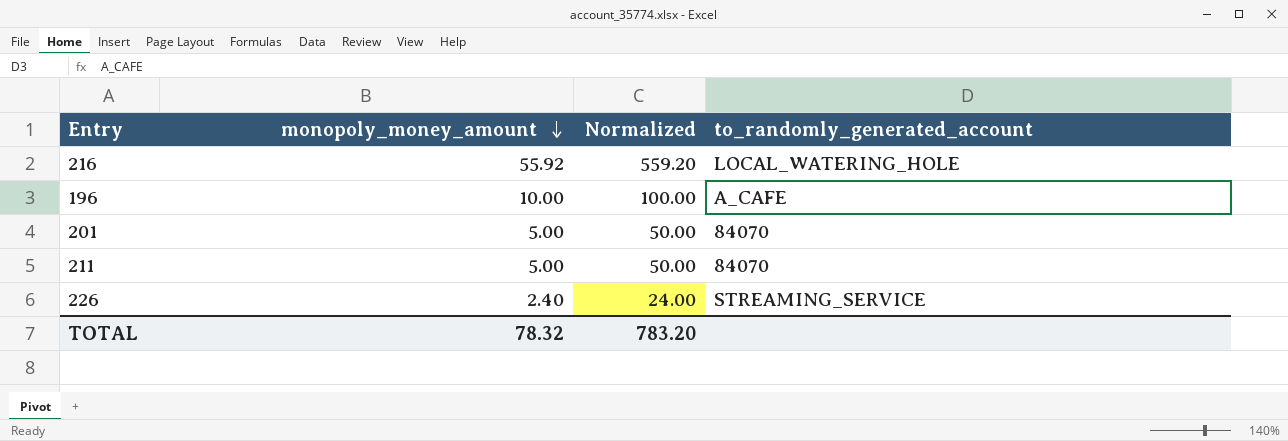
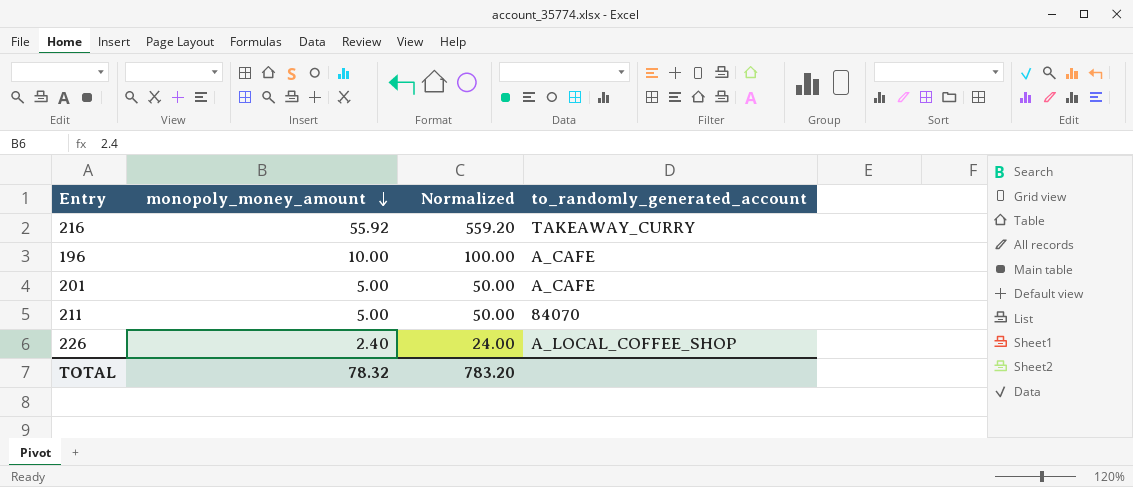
216 | to_randomly_generated_account: LOCAL_WATERING_HOLE -> TAKEAWAY_CURRY
201 | to_randomly_generated_account: 84070 -> A_CAFE
226 | to_randomly_generated_account: STREAMING_SERVICE -> A_LOCAL_COFFEE_SHOP

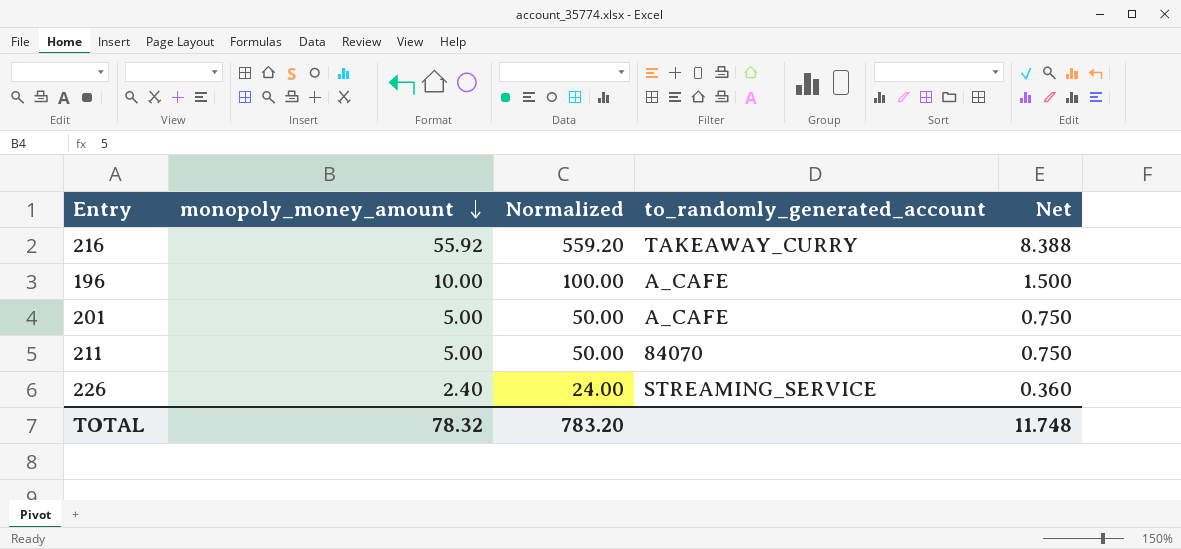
column Net | formula: none -> [monopoly_money_amount] * 0.15
226 | to_randomly_generated_account: A_LOCAL_COFFEE_SHOP -> STREAMING_SERVICE

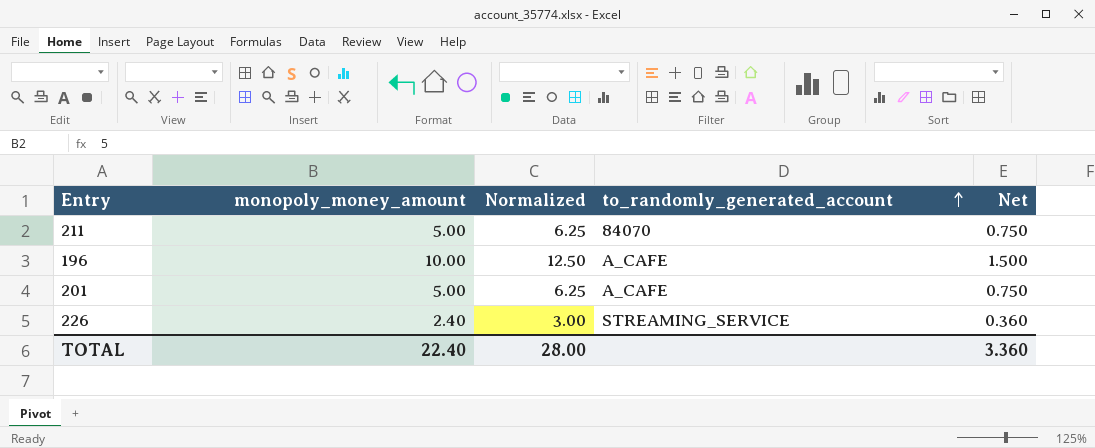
row order: monopoly_money_amount descending -> to_randomly_generated_account ascending
column Normalized | formula: [monopoly_money_amount] * 10 -> [monopoly_money_amount] * 1.25
row 216: 55.92 | 559.20 | TAKEAWAY_CURRY | 8.388 -> none
TOTAL | monopoly_money_amount: 78.32 -> 22.40
TOTAL | Normalized: 783.20 -> 28.00
TOTAL | Net: 11.748 -> 3.360

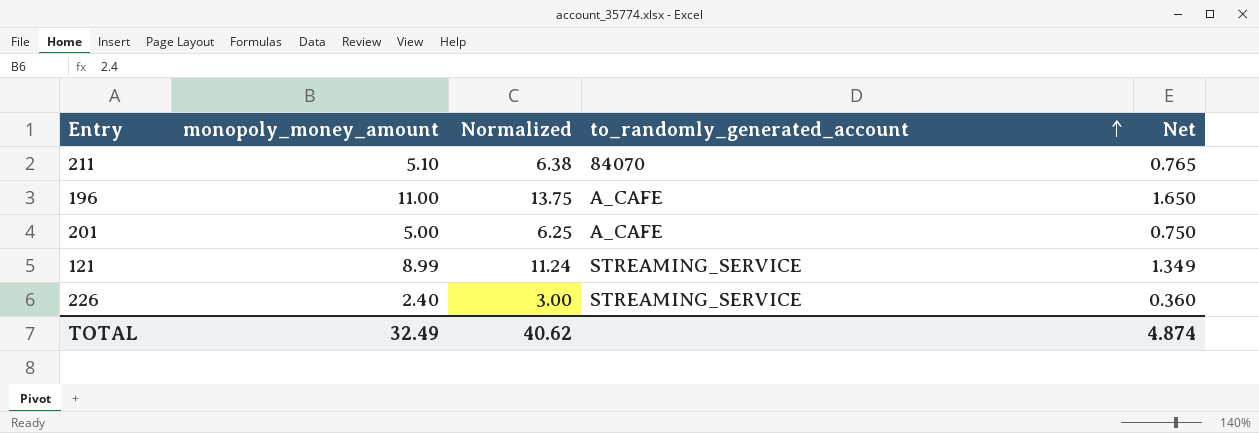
211 | monopoly_money_amount: 5.00 -> 5.10
211 | Normalized: 6.25 -> 6.38
211 | Net: 0.750 -> 0.765
196 | monopoly_money_amount: 10.00 -> 11.00
196 | Normalized: 12.50 -> 13.75
196 | Net: 1.500 -> 1.650
row 121: none -> 8.99 | 11.24 | STREAMING_SERVICE | 1.349
TOTAL | monopoly_money_amount: 22.40 -> 32.49
TOTAL | Normalized: 28.00 -> 40.62
TOTAL | Net: 3.360 -> 4.874

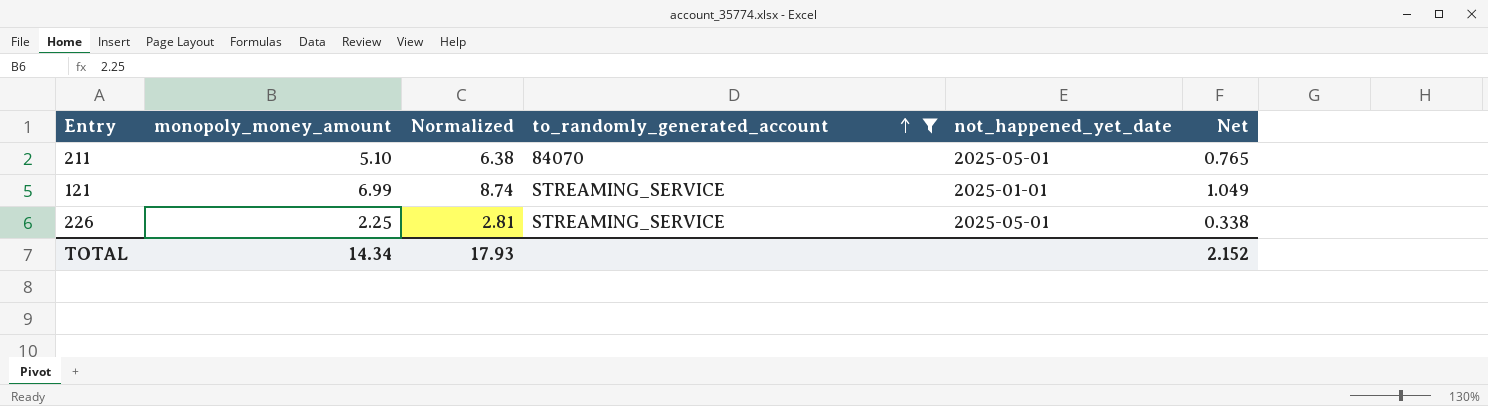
filter: none -> to_randomly_generated_account != A_CAFE
column not_happened_yet_date | position: none -> 5
121 | monopoly_money_amount: 8.99 -> 6.99
121 | Normalized: 11.24 -> 8.74
121 | Net: 1.349 -> 1.049
226 | monopoly_money_amount: 2.40 -> 2.25
226 | Normalized: 3.00 -> 2.81
226 | Net: 0.360 -> 0.338
TOTAL | monopoly_money_amount: 32.49 -> 14.34
TOTAL | Normalized: 40.62 -> 17.93
TOTAL | Net: 4.874 -> 2.152

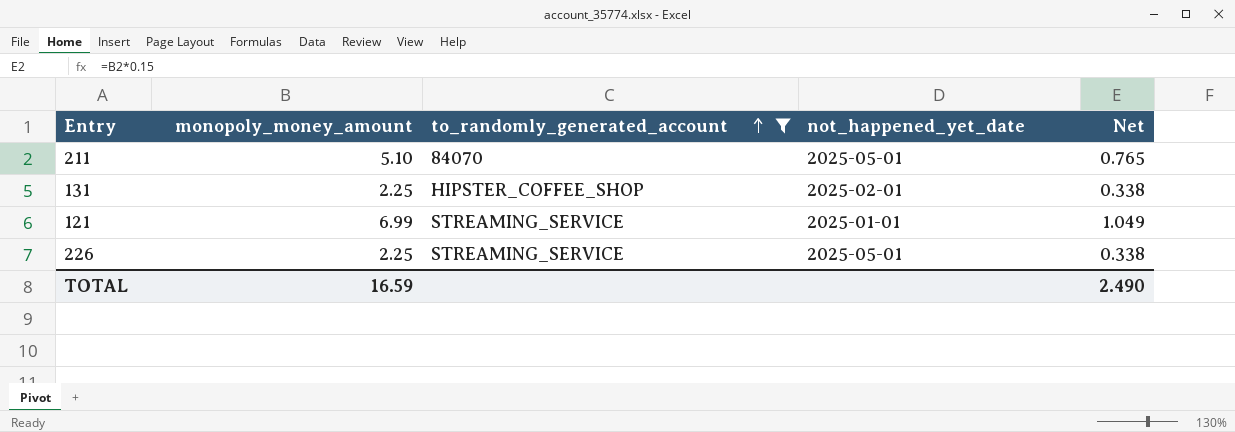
column Normalized | formula: [monopoly_money_amount] * 1.25 -> none
row 131: none -> 2.25 | HIPSTER_COFFEE_SHOP | 2025-02-01 | 0.338
TOTAL | monopoly_money_amount: 14.34 -> 16.59
TOTAL | Net: 2.152 -> 2.490

